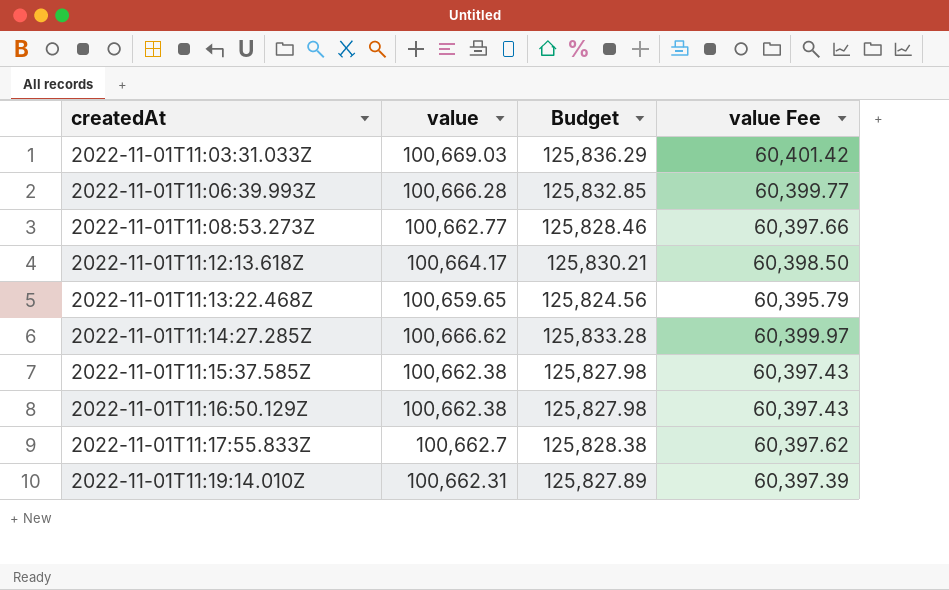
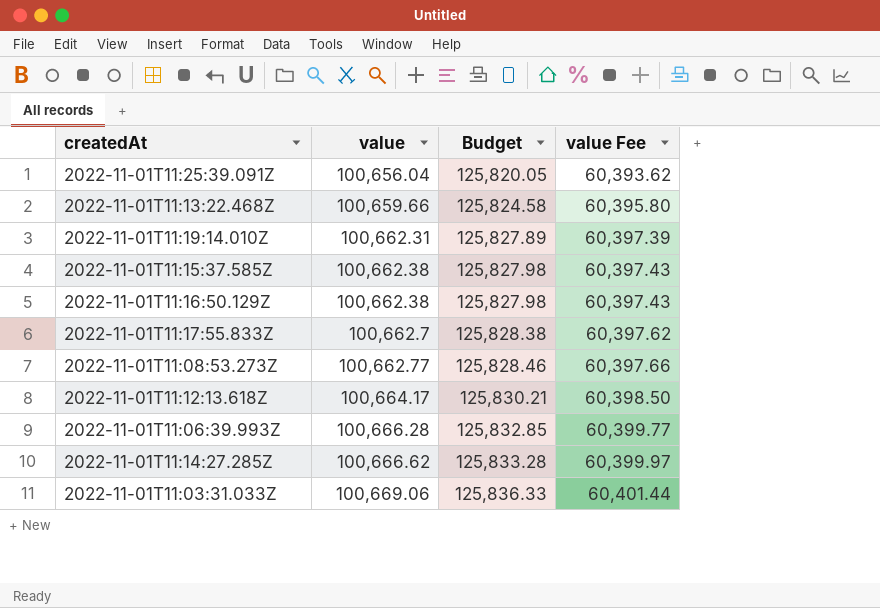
row order: createdAt ascending -> value ascending
row 2022-11-01T11:25:39.091Z: none -> 100,656.04 | 125,820.05 | 60,393.62
2022-11-01T11:13:22.468Z | value: 100,659.65 -> 100,659.66
2022-11-01T11:13:22.468Z | Budget: 125,824.56 -> 125,824.58
2022-11-01T11:13:22.468Z | value Fee: 60,395.79 -> 60,395.80
2022-11-01T11:03:31.033Z | value: 100,669.03 -> 100,669.06
2022-11-01T11:03:31.033Z | Budget: 125,836.29 -> 125,836.33
2022-11-01T11:03:31.033Z | value Fee: 60,401.42 -> 60,401.44

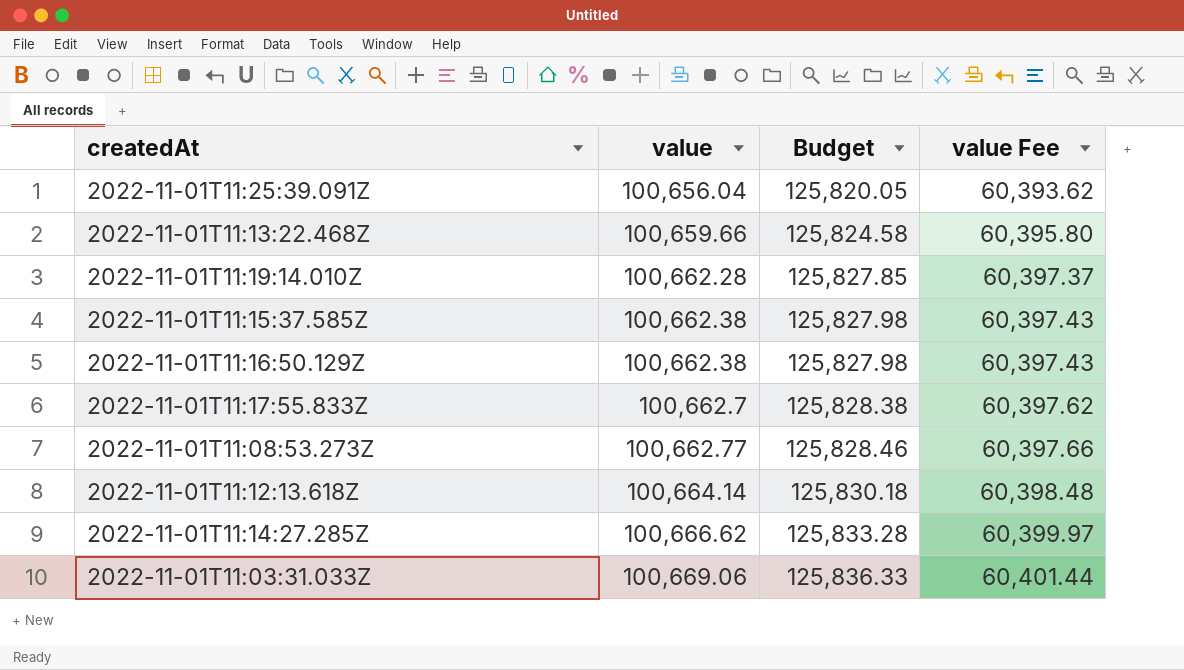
row 2022-11-01T11:06:39.993Z: 100,666.28 | 125,832.85 | 60,399.77 -> none
2022-11-01T11:19:14.010Z | value: 100,662.31 -> 100,662.28
2022-11-01T11:19:14.010Z | Budget: 125,827.89 -> 125,827.85
2022-11-01T11:19:14.010Z | value Fee: 60,397.39 -> 60,397.37
2022-11-01T11:12:13.618Z | value: 100,664.17 -> 100,664.14
2022-11-01T11:12:13.618Z | Budget: 125,830.21 -> 125,830.18
2022-11-01T11:12:13.618Z | value Fee: 60,398.50 -> 60,398.48

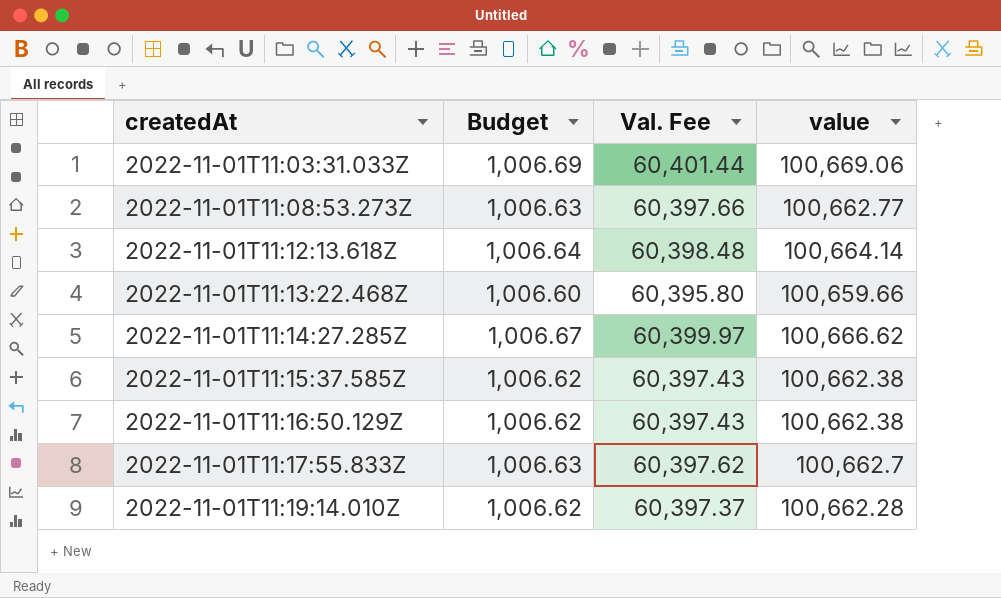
row order: value ascending -> createdAt ascending
column Budget | formula: [value] * 1.25 -> [value] * 0.01
column name: value Fee -> Val. Fee
column value | position: 2 -> 4
row 2022-11-01T11:25:39.091Z: 100,656.04 | 125,820.05 | 60,393.62 -> none

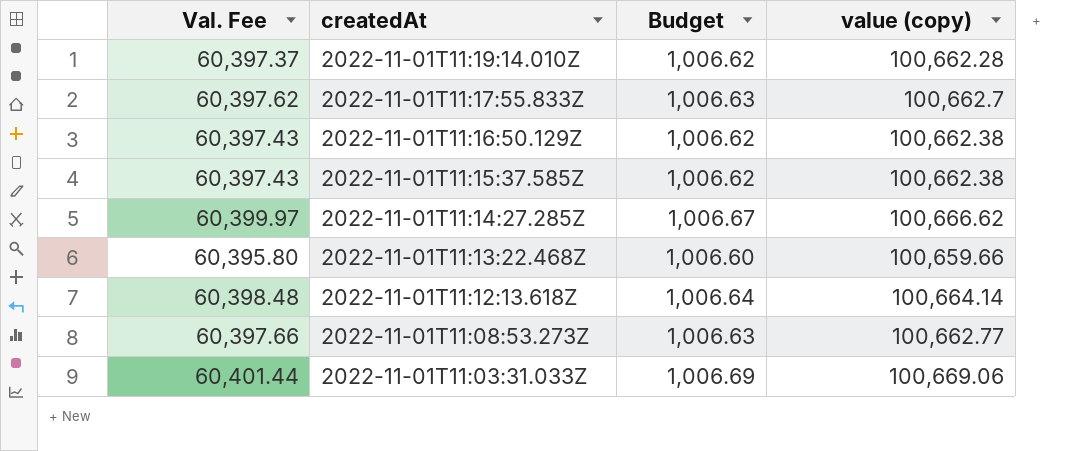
row order: createdAt ascending -> createdAt descending
column Val. Fee | position: 3 -> 1
column name: value -> value (copy)

